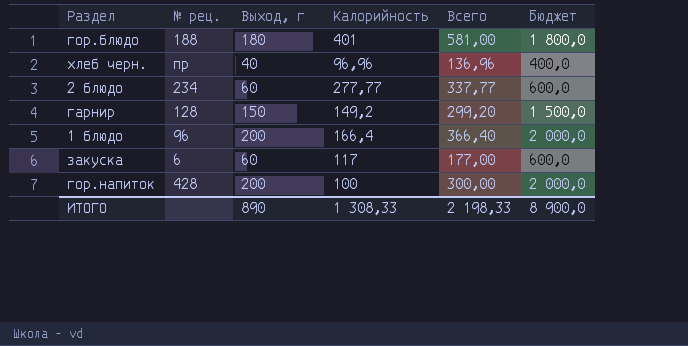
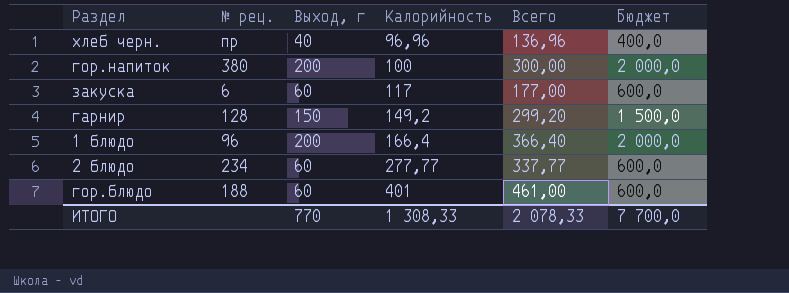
row order: none -> Калорийность ascending
гор.напиток | № рец.: 428 -> 380
гор.блюдо | Выход, г: 180 -> 60
гор.блюдо | Всего: 581,00 -> 461,00
гор.блюдо | Бюджет: 1 800,0 -> 600,0
ИТОГО | Выход, г: 890 -> 770
ИТОГО | Всего: 2 198,33 -> 2 078,33
ИТОГО | Бюджет: 8 900,0 -> 7 700,0

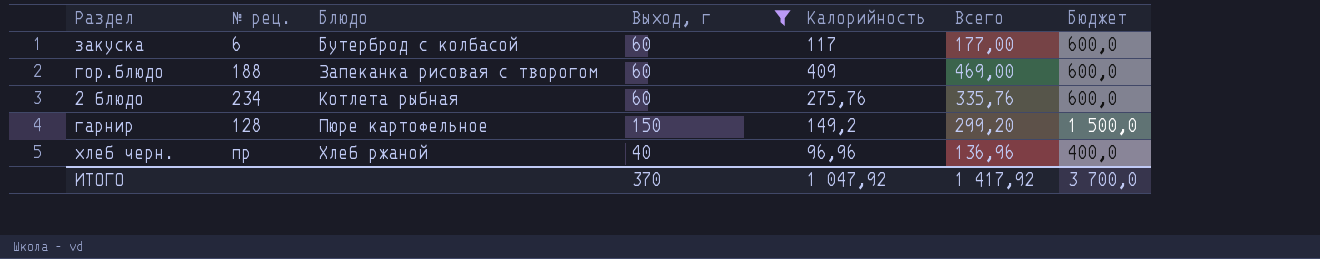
filter: none -> Выход, г != 200
row order: Калорийность ascending -> Блюдо ascending
column Блюдо | position: none -> 3
гор.блюдо | Калорийность: 401 -> 409
гор.блюдо | Всего: 461,00 -> 469,00
2 блюдо | Калорийность: 277,77 -> 275,76
2 блюдо | Всего: 337,77 -> 335,76
ИТОГО | Выход, г: 770 -> 370
ИТОГО | Калорийность: 1 308,33 -> 1 047,92
ИТОГО | Всего: 2 078,33 -> 1 417,92
ИТОГО | Бюджет: 7 700,0 -> 3 700,0

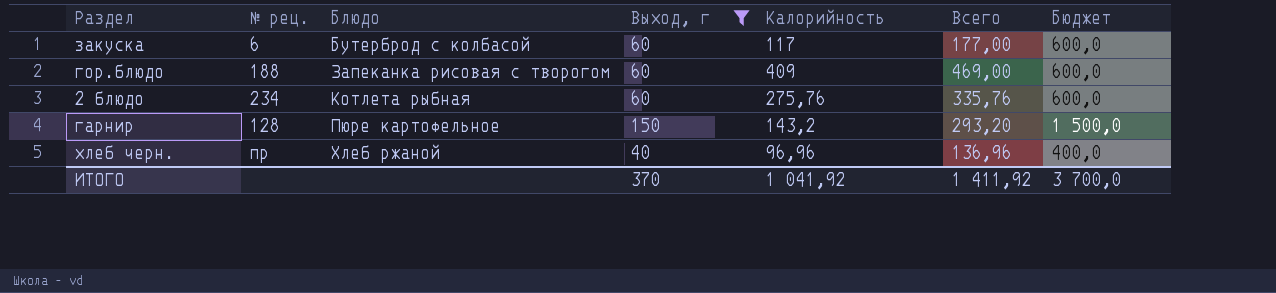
гарнир | Калорийность: 149,2 -> 143,2
гарнир | Всего: 299,20 -> 293,20
ИТОГО | Калорийность: 1 047,92 -> 1 041,92
ИТОГО | Всего: 1 417,92 -> 1 411,92

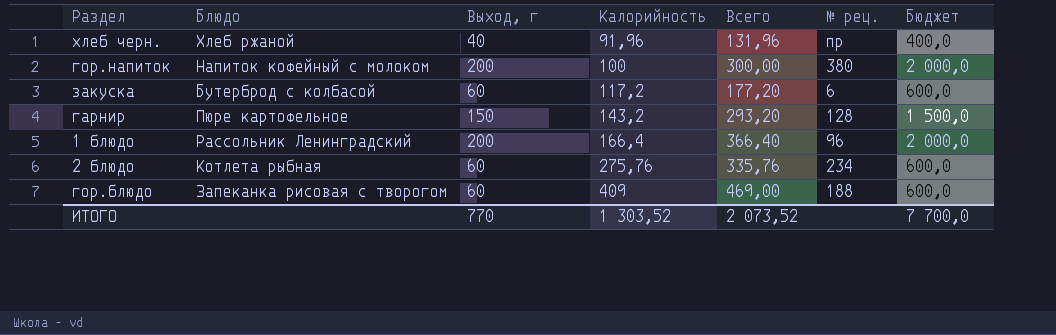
filter: Выход, г != 200 -> none
row order: Блюдо ascending -> Калорийность ascending
column № рец. | position: 2 -> 6
хлеб черн. | Калорийность: 96,96 -> 91,96
хлеб черн. | Всего: 136,96 -> 131,96
закуска | Калорийность: 117 -> 117,2
закуска | Всего: 177,00 -> 177,20
ИТОГО | Выход, г: 370 -> 770
ИТОГО | Калорийность: 1 041,92 -> 1 303,52
ИТОГО | Всего: 1 411,92 -> 2 073,52
ИТОГО | Бюджет: 3 700,0 -> 7 700,0

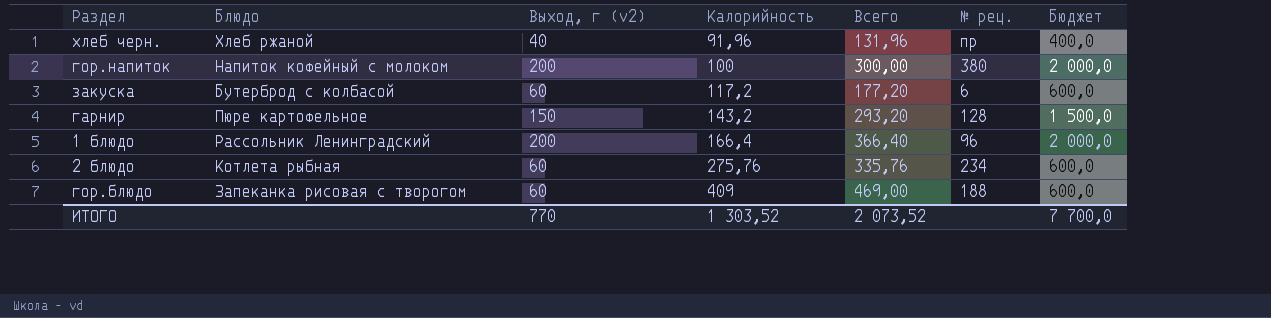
column name: Выход, г -> Выход, г (v2)

